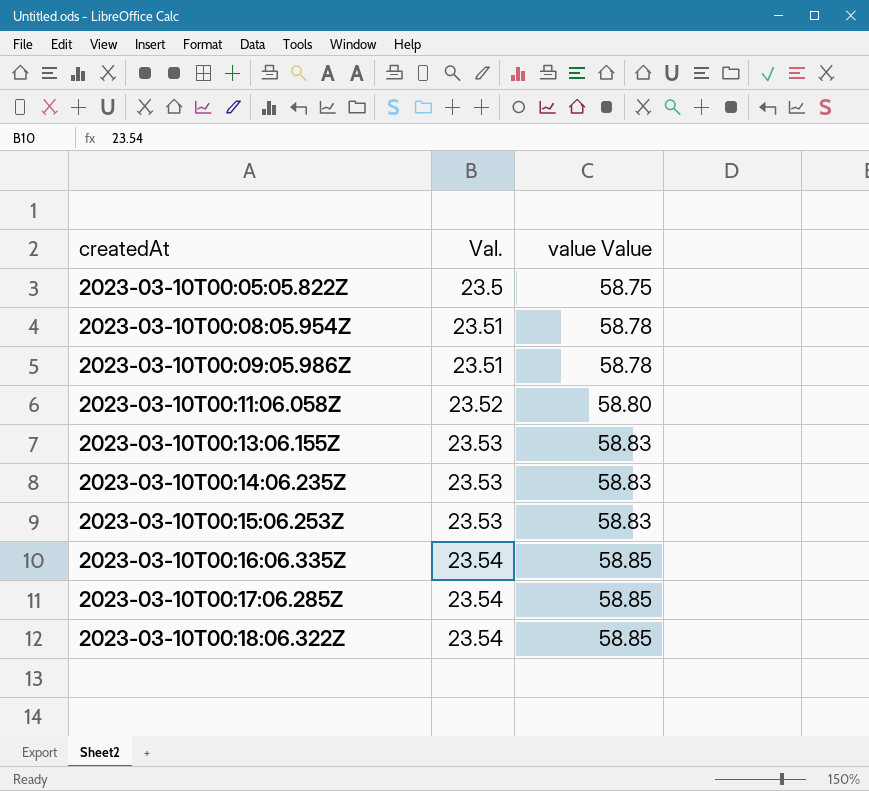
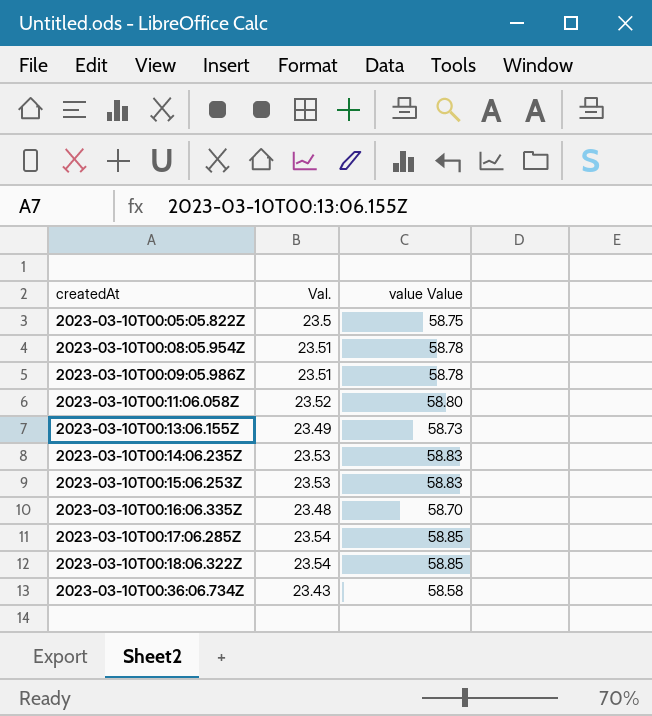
2023-03-10T00:13:06.155Z | Val.: 23.53 -> 23.49
2023-03-10T00:13:06.155Z | value Value: 58.83 -> 58.73
2023-03-10T00:16:06.335Z | Val.: 23.54 -> 23.48
2023-03-10T00:16:06.335Z | value Value: 58.85 -> 58.70
row 2023-03-10T00:36:06.734Z: none -> 23.43 | 58.58

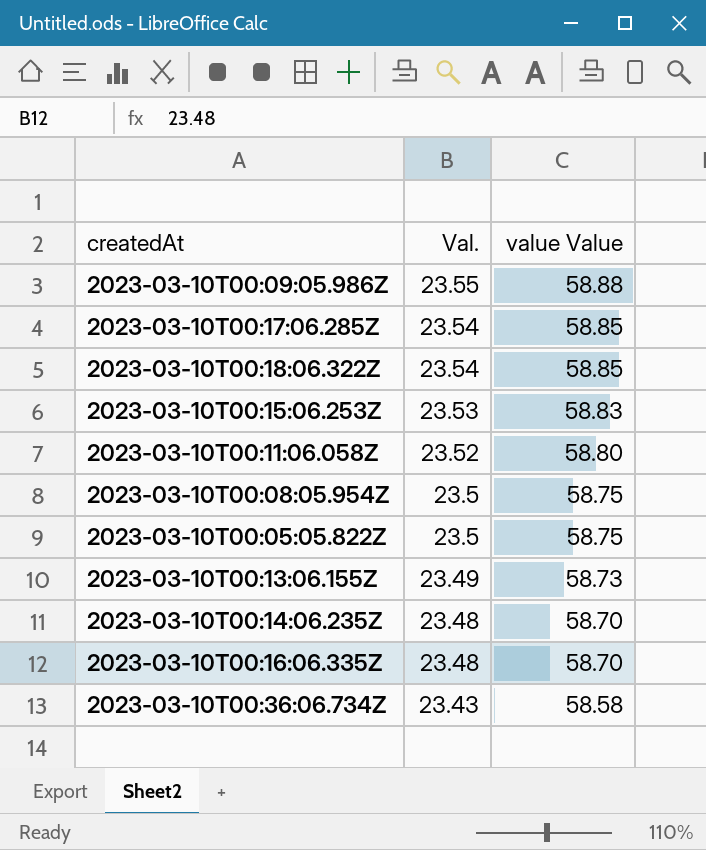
row order: createdAt ascending -> Val. descending
2023-03-10T00:09:05.986Z | Val.: 23.51 -> 23.55
2023-03-10T00:09:05.986Z | value Value: 58.78 -> 58.88
2023-03-10T00:08:05.954Z | Val.: 23.51 -> 23.5
2023-03-10T00:08:05.954Z | value Value: 58.78 -> 58.75
2023-03-10T00:14:06.235Z | Val.: 23.53 -> 23.48
2023-03-10T00:14:06.235Z | value Value: 58.83 -> 58.70

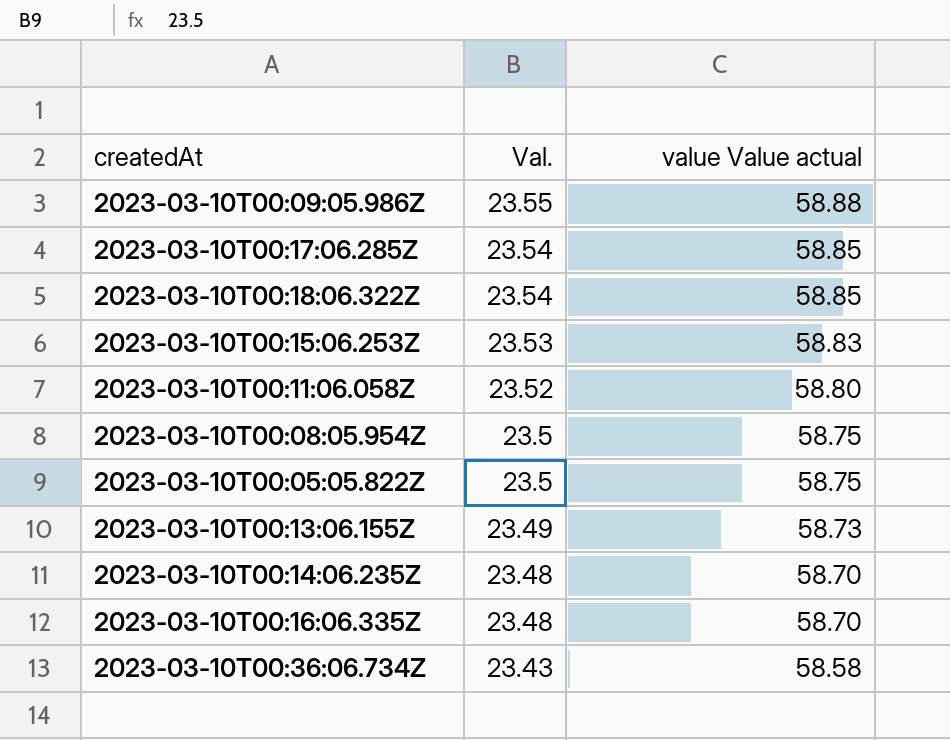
column name: value Value -> value Value actual

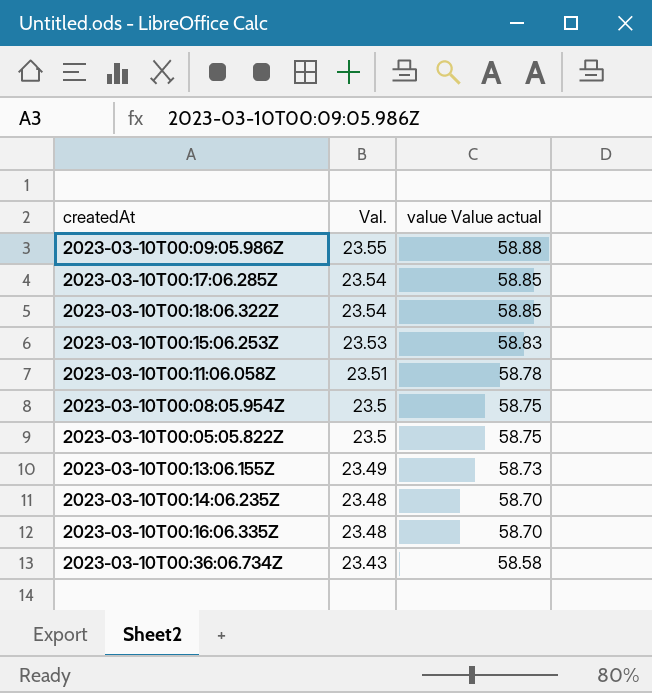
2023-03-10T00:11:06.058Z | Val.: 23.52 -> 23.51
2023-03-10T00:11:06.058Z | value Value actual: 58.80 -> 58.78

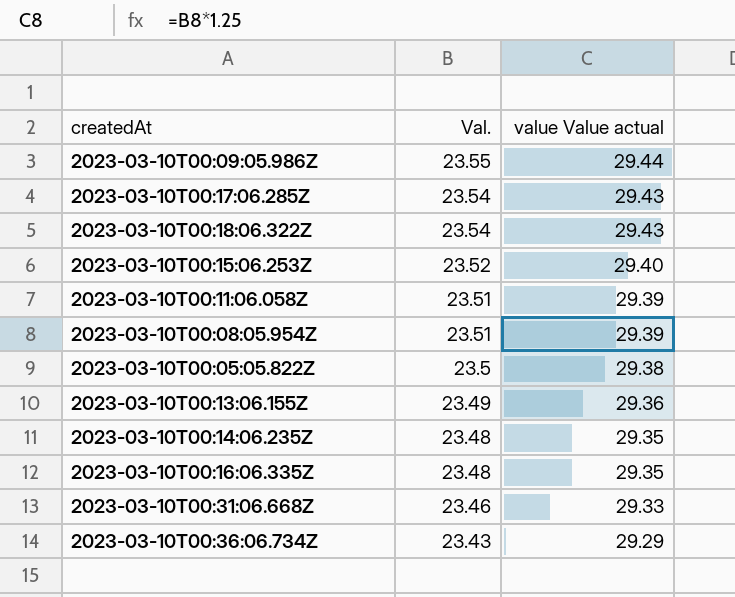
column value Value actual | formula: [Val.] * 2.5 -> [Val.] * 1.25
2023-03-10T00:15:06.253Z | Val.: 23.53 -> 23.52
2023-03-10T00:08:05.954Z | Val.: 23.5 -> 23.51
row 2023-03-10T00:31:06.668Z: none -> 23.46 | 29.33

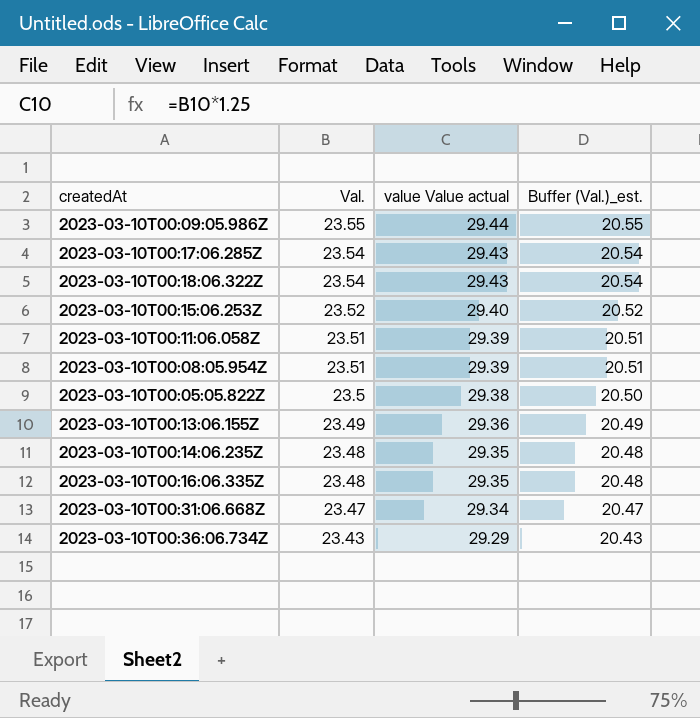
column Buffer (Val.)_est. | formula: none -> [Val.] - 3
2023-03-10T00:31:06.668Z | Val.: 23.46 -> 23.47
2023-03-10T00:31:06.668Z | value Value actual: 29.33 -> 29.34

